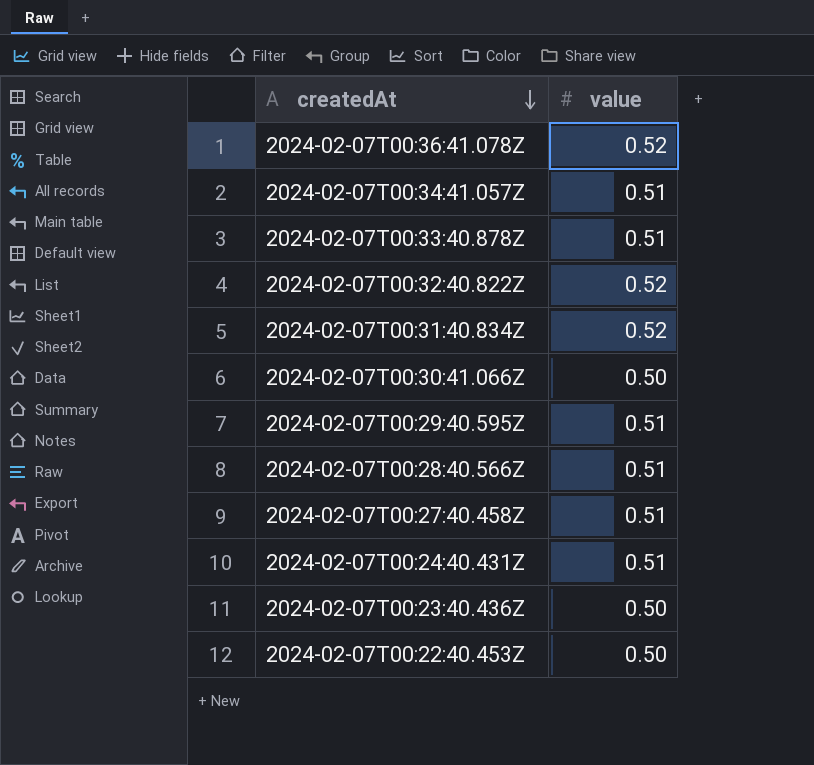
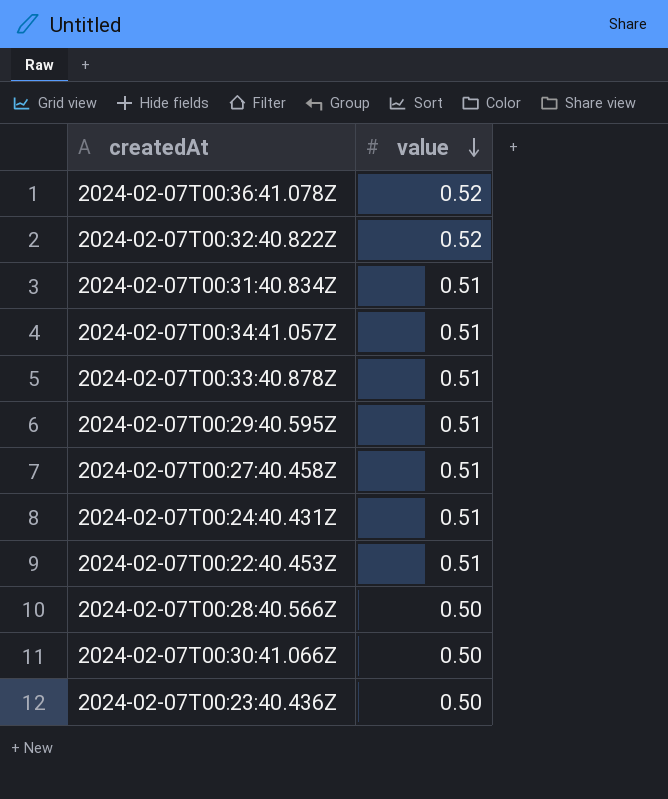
row order: createdAt descending -> value descending
2024-02-07T00:31:40.834Z | value: 0.52 -> 0.51
2024-02-07T00:22:40.453Z | value: 0.50 -> 0.51
2024-02-07T00:28:40.566Z | value: 0.51 -> 0.50

